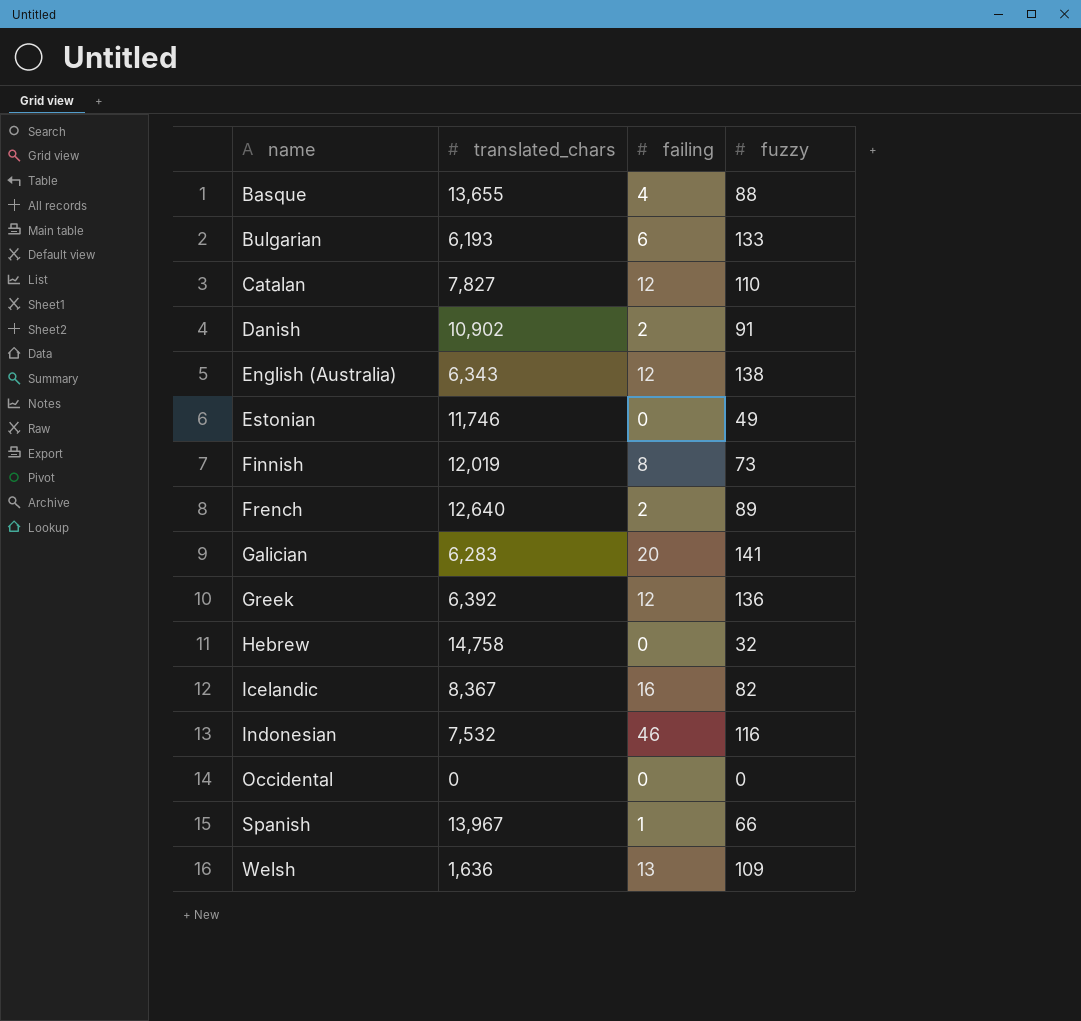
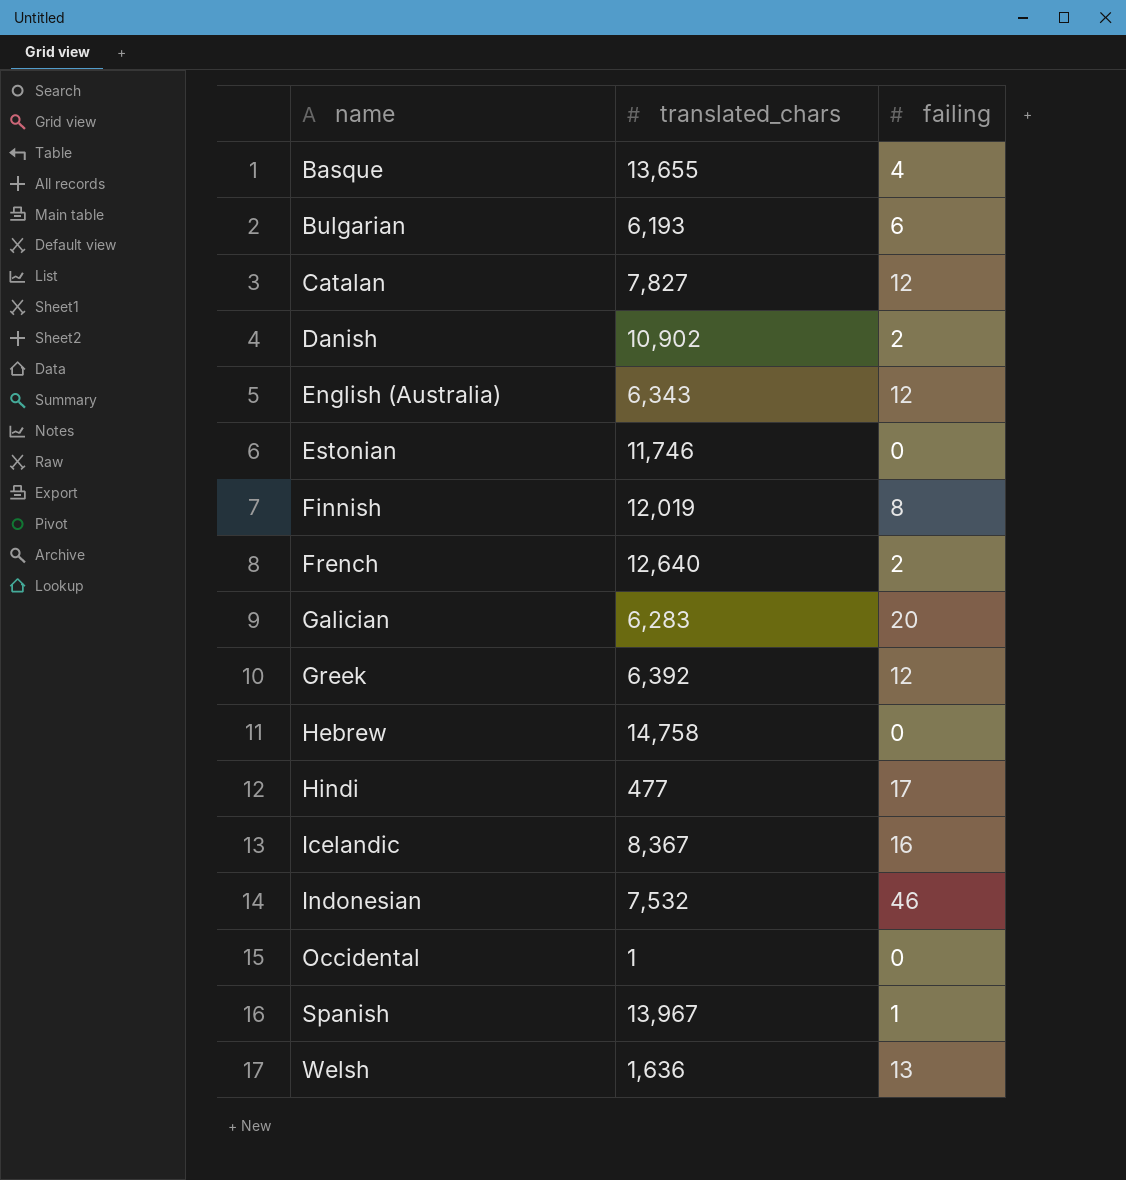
column fuzzy | position: 4 -> none
row Hindi: none -> 477 | 17
Occidental | translated_chars: 0 -> 1

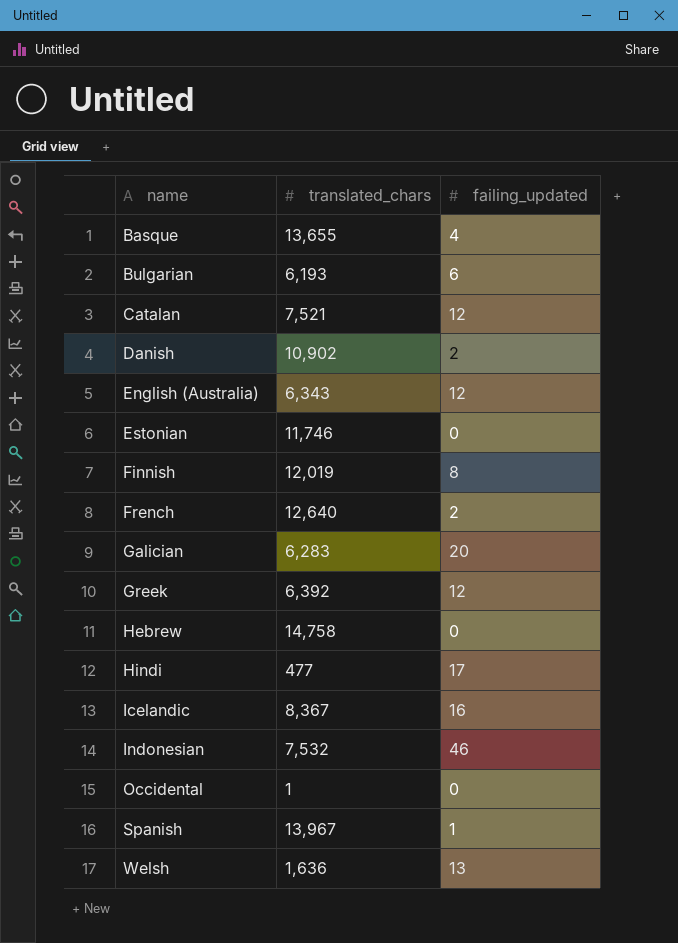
column name: failing -> failing_updated
Catalan | translated_chars: 7,827 -> 7,521

